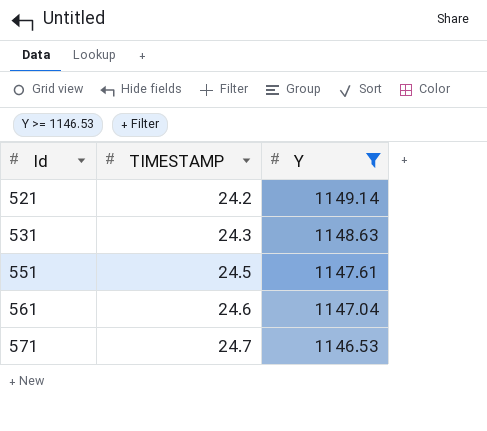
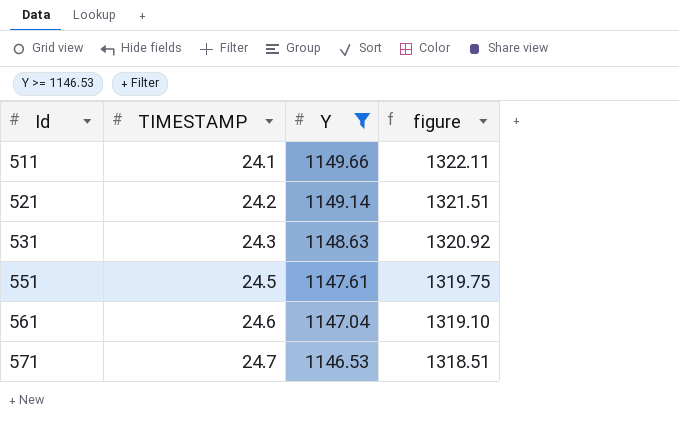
column figure | formula: none -> [Y] * 1.15
row 511: none -> 24.1 | 1149.66 | 1322.11

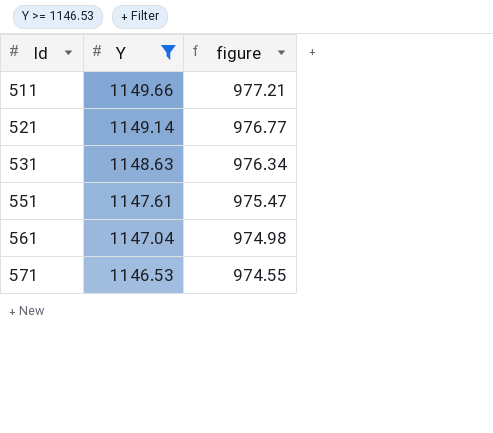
column TIMESTAMP | position: 2 -> none
column figure | formula: [Y] * 1.15 -> [Y] * 0.85

